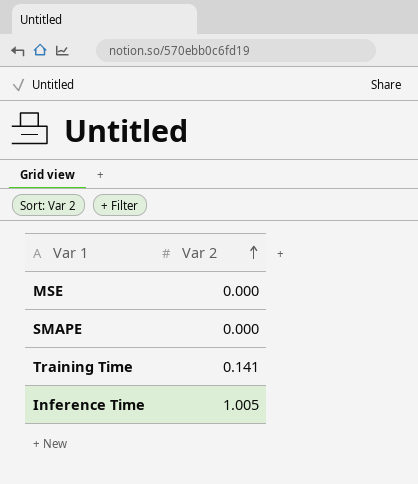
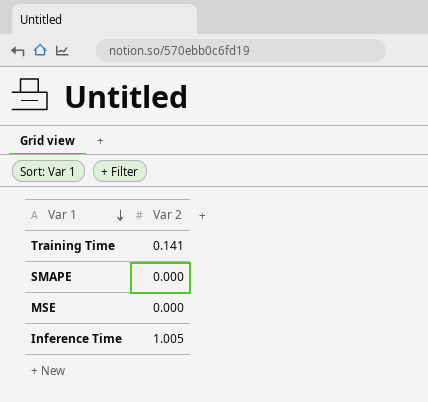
row order: Var 2 ascending -> Var 1 descending

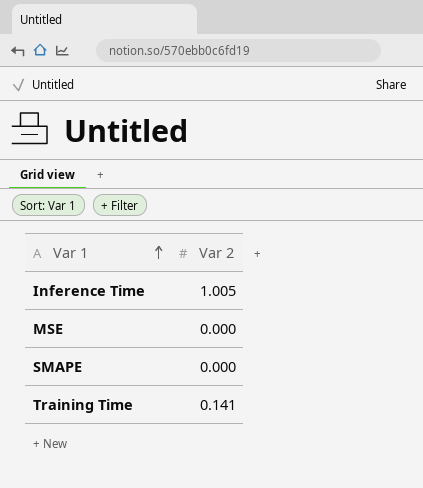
row order: Var 1 descending -> Var 1 ascending

